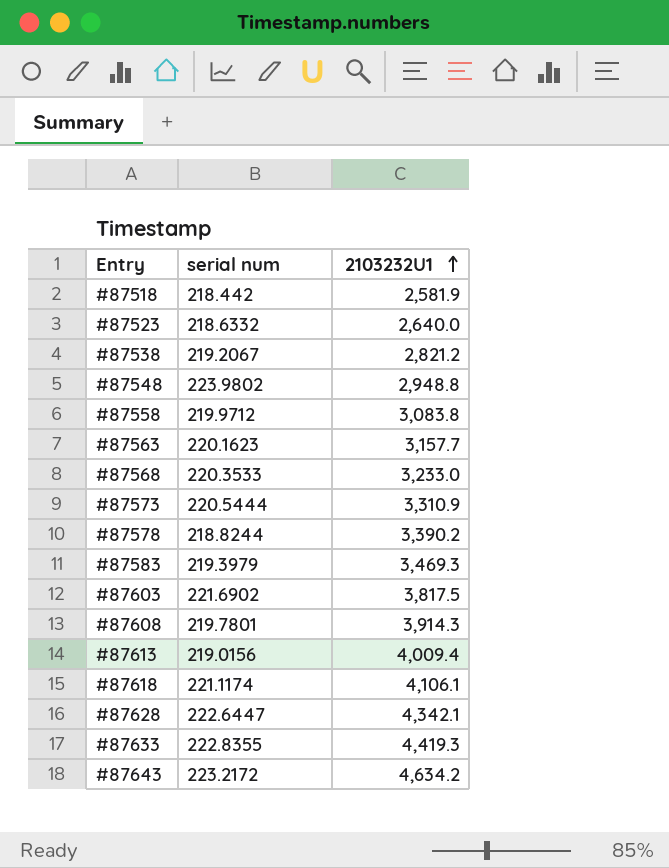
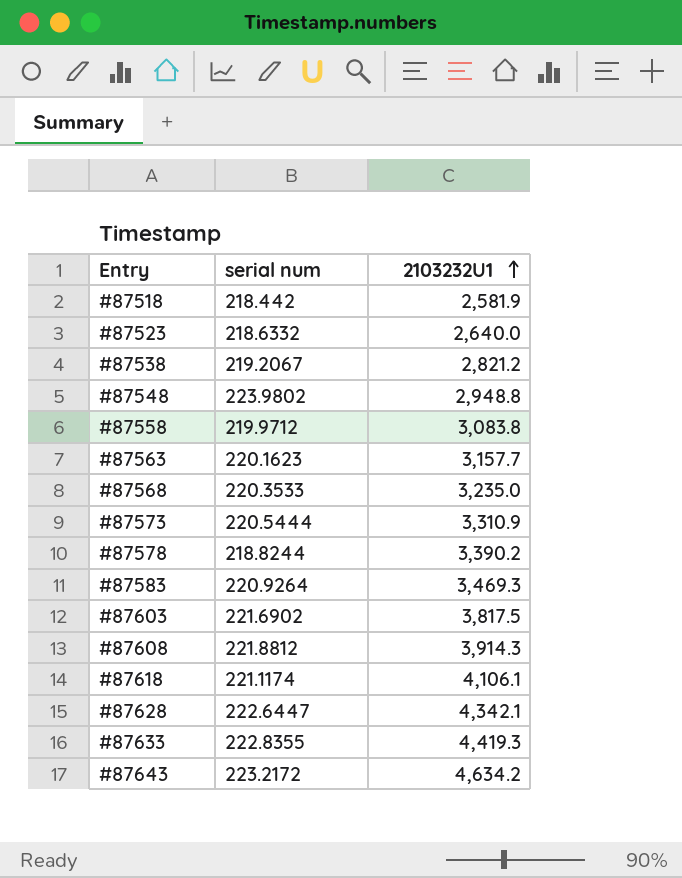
row #87613: 219.0156 | 4,009.4 -> none
#87568 | 2103232U1: 3,233.0 -> 3,235.0
#87583 | serial num: 219.3979 -> 220.9264
#87608 | serial num: 219.7801 -> 221.8812

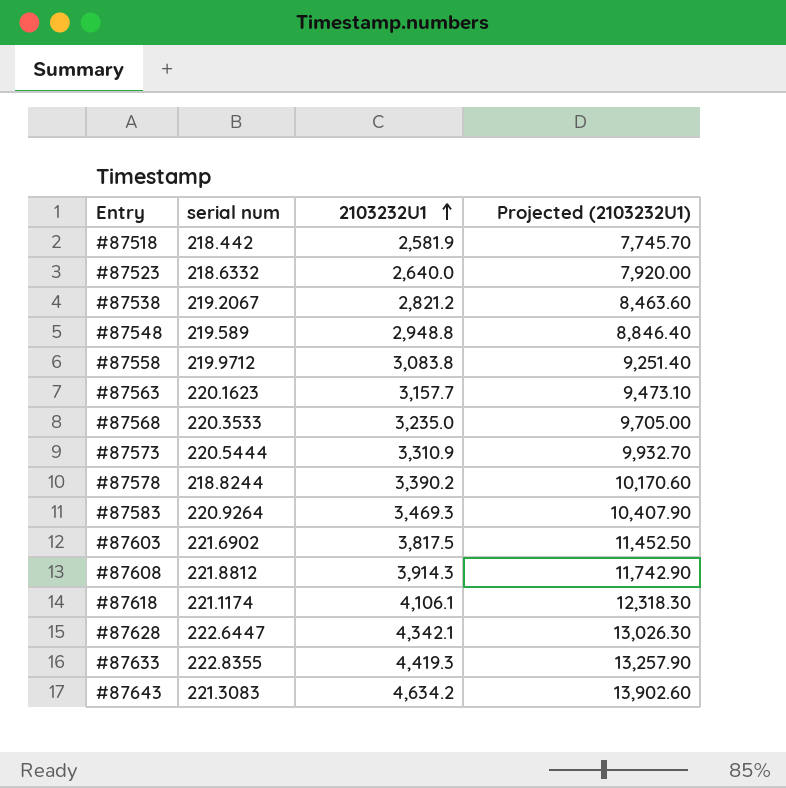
column Projected (2103232U1) | formula: none -> [2103232U1] * 3
#87548 | serial num: 223.9802 -> 219.589
#87643 | serial num: 223.2172 -> 221.3083

